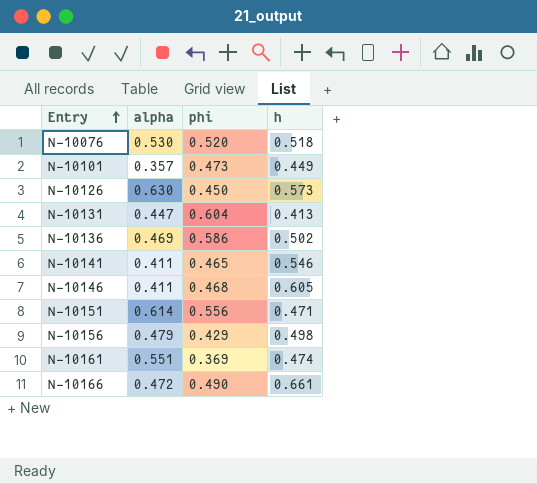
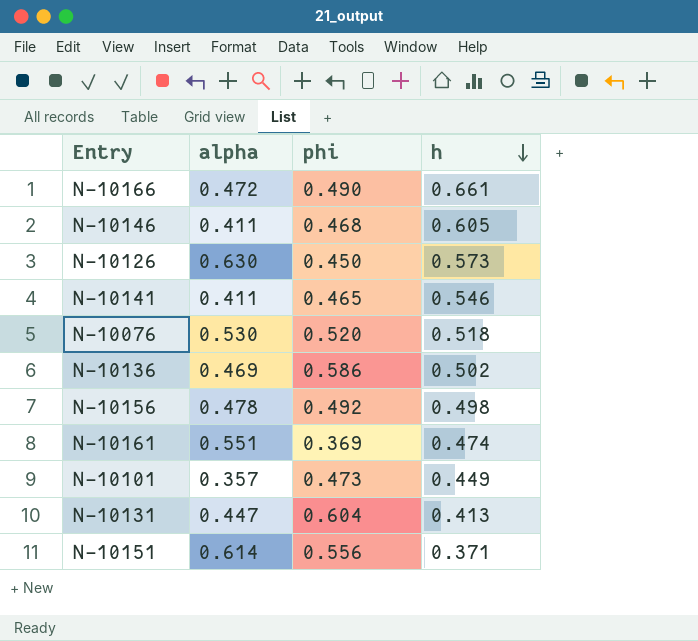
row order: Entry ascending -> h descending
N-10156 | alpha: 0.479 -> 0.478
N-10156 | phi: 0.429 -> 0.492
N-10151 | h: 0.471 -> 0.371

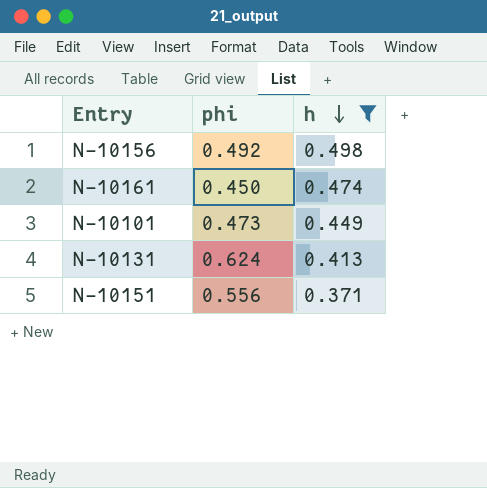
filter: none -> h <= 0.498
column alpha | position: 2 -> none
N-10161 | phi: 0.369 -> 0.450
N-10131 | phi: 0.604 -> 0.624

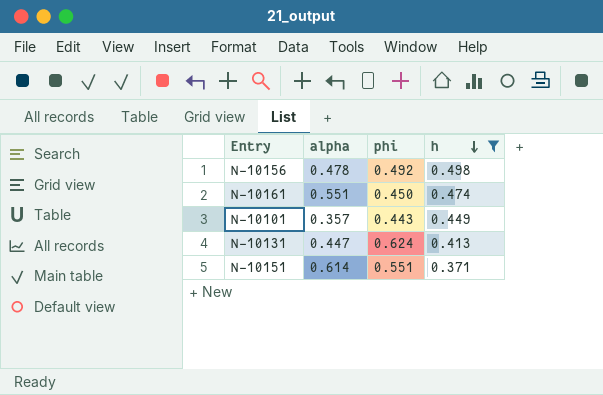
column alpha | position: none -> 2
N-10101 | phi: 0.473 -> 0.443
N-10151 | phi: 0.556 -> 0.551

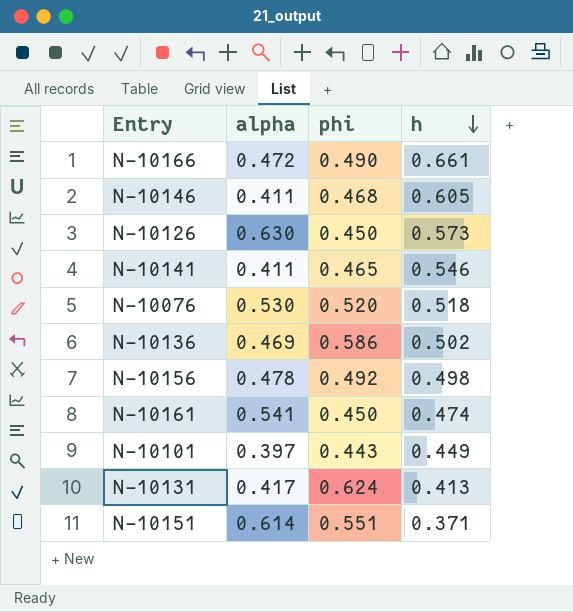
filter: h <= 0.498 -> none
N-10161 | alpha: 0.551 -> 0.541
N-10101 | alpha: 0.357 -> 0.397
N-10131 | alpha: 0.447 -> 0.417

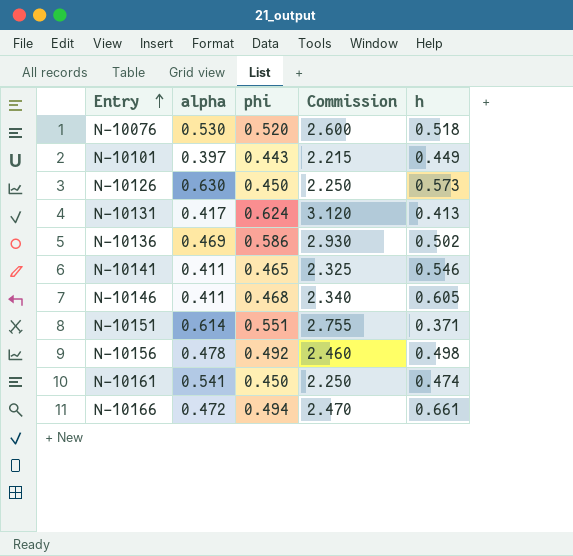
row order: h descending -> Entry ascending
column Commission | formula: none -> [phi] * 5
N-10166 | phi: 0.490 -> 0.494

